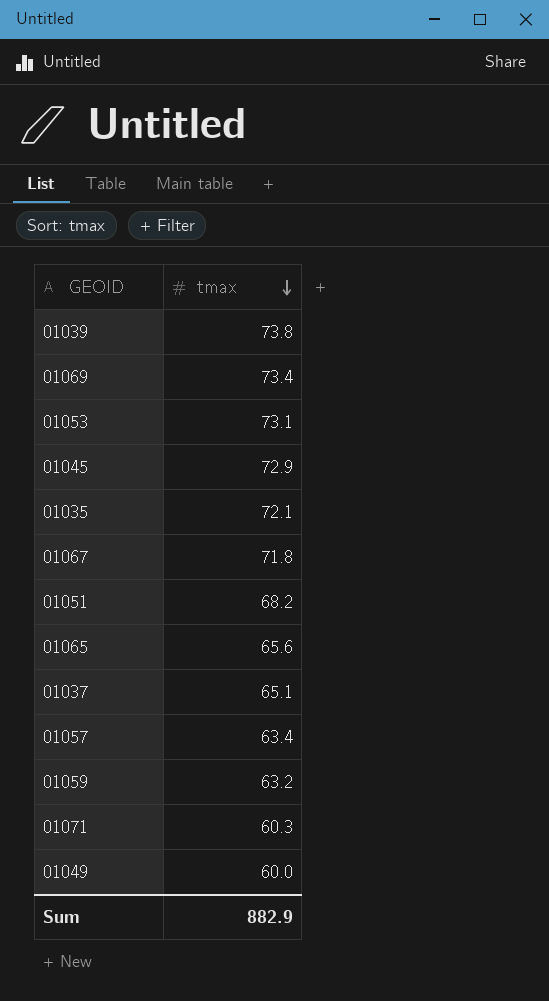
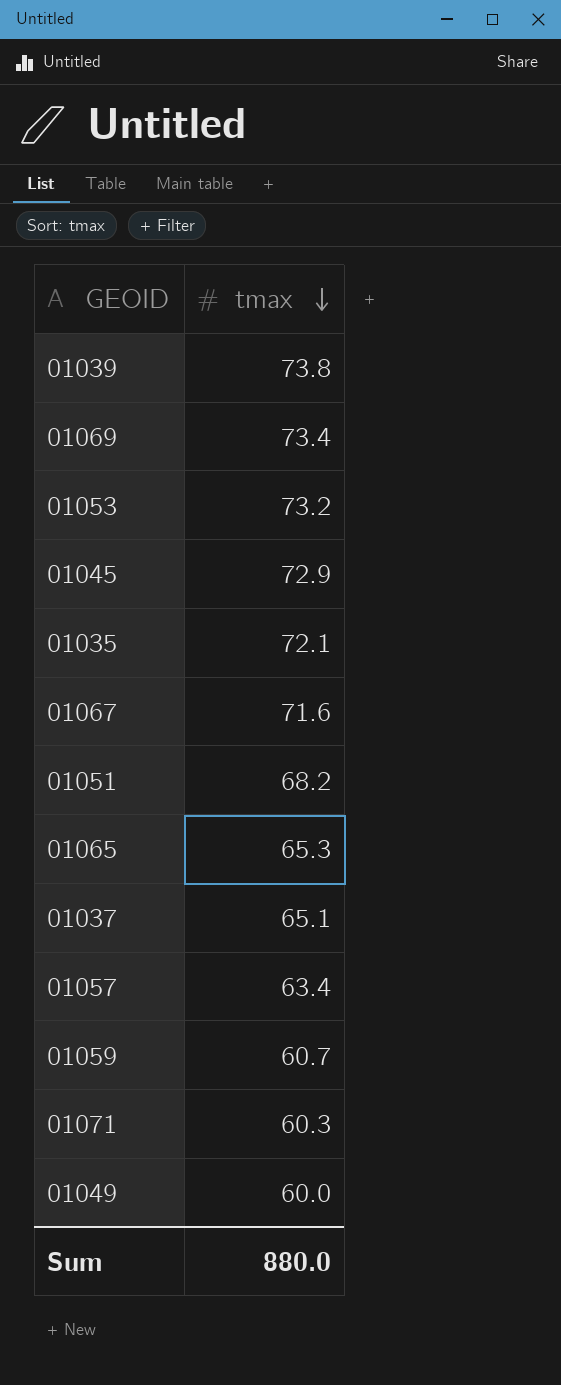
01053 | tmax: 73.1 -> 73.2
01067 | tmax: 71.8 -> 71.6
01065 | tmax: 65.6 -> 65.3
01059 | tmax: 63.2 -> 60.7
Sum | tmax: 882.9 -> 880.0

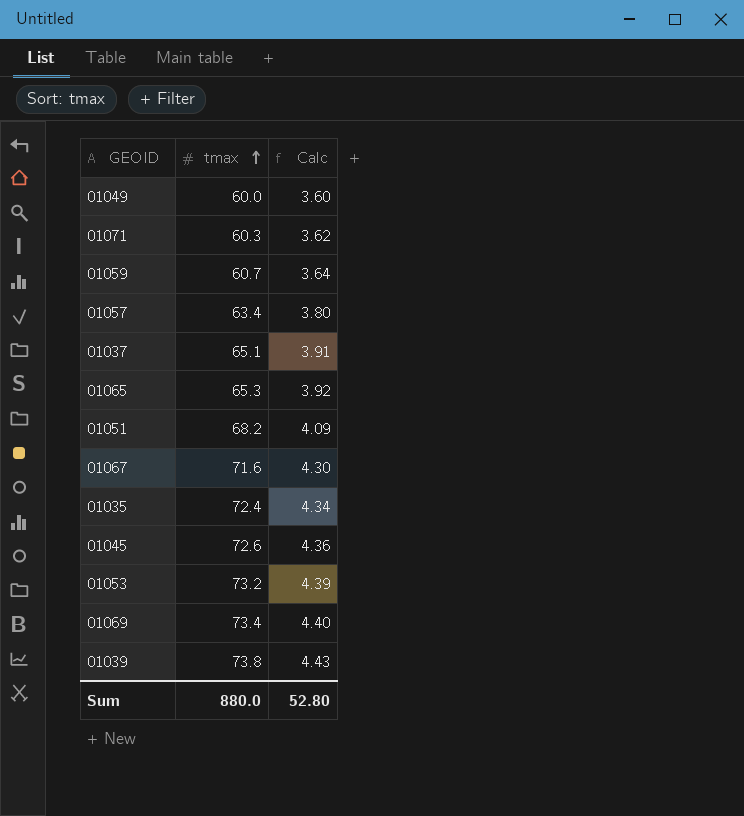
row order: tmax descending -> tmax ascending
column Calc | formula: none -> [tmax] * 0.06
01035 | tmax: 72.1 -> 72.4
01045 | tmax: 72.9 -> 72.6

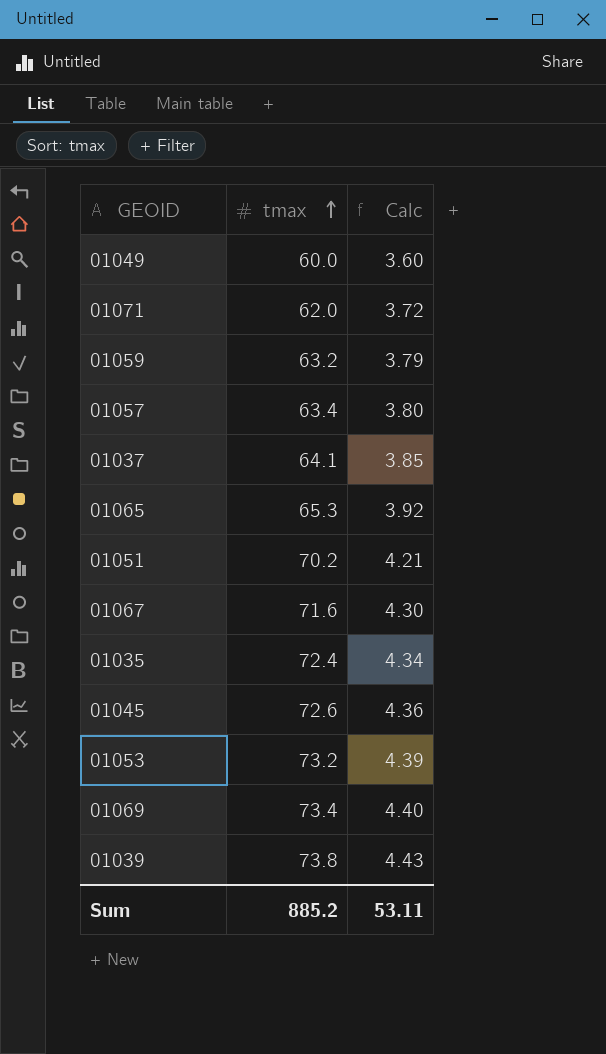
01071 | tmax: 60.3 -> 62.0
01071 | Calc: 3.62 -> 3.72
01059 | tmax: 60.7 -> 63.2
01059 | Calc: 3.64 -> 3.79
01037 | tmax: 65.1 -> 64.1
01037 | Calc: 3.91 -> 3.85
01051 | tmax: 68.2 -> 70.2
01051 | Calc: 4.09 -> 4.21
Sum | tmax: 880.0 -> 885.2
Sum | Calc: 52.80 -> 53.11

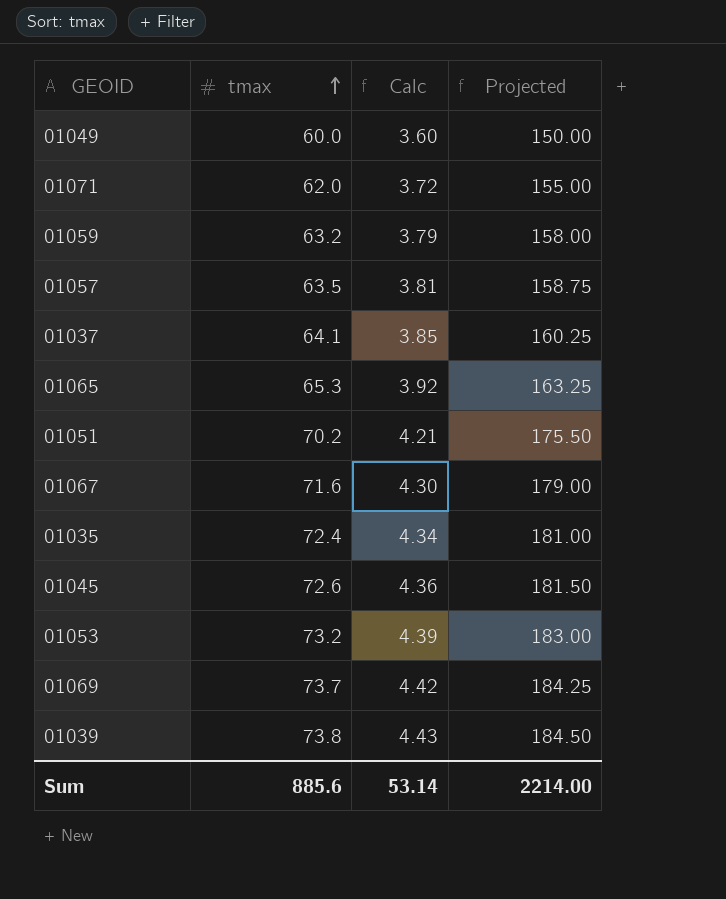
column Projected | formula: none -> [tmax] * 2.5
01057 | tmax: 63.4 -> 63.5
01057 | Calc: 3.80 -> 3.81
01069 | tmax: 73.4 -> 73.7
01069 | Calc: 4.40 -> 4.42
Sum | tmax: 885.2 -> 885.6
Sum | Calc: 53.11 -> 53.14

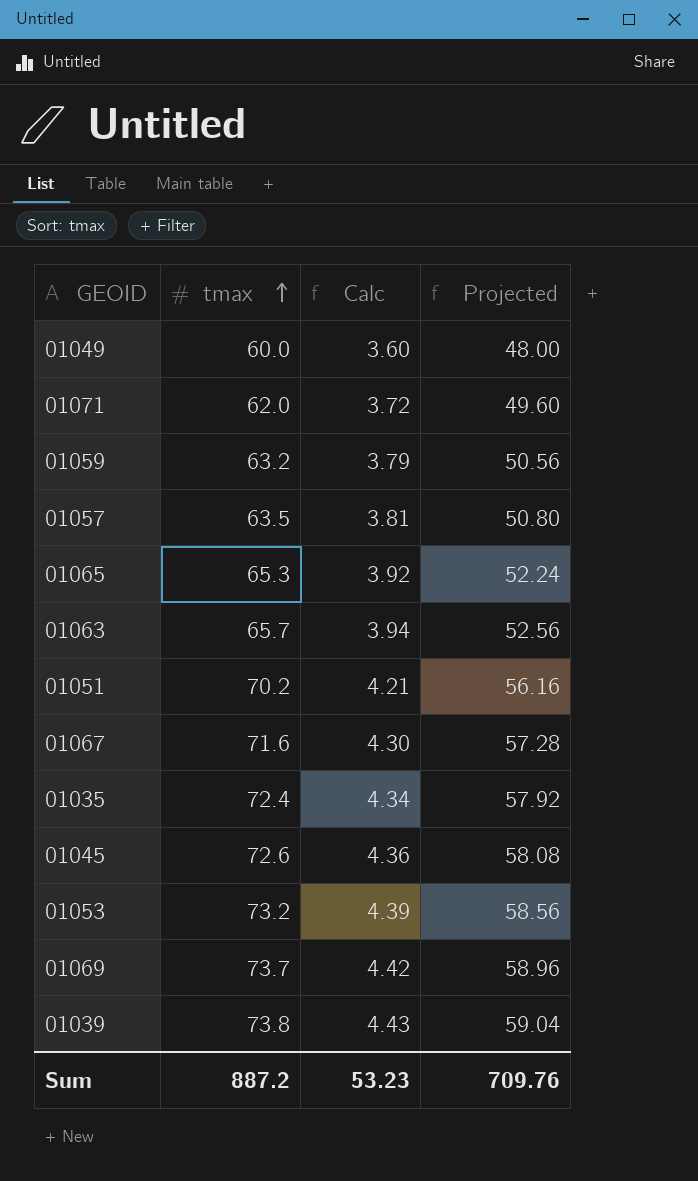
column Projected | formula: [tmax] * 2.5 -> [tmax] * 0.8
row 01037: 64.1 | 3.85 | 160.25 -> none
row 01063: none -> 65.7 | 3.94 | 52.56
Sum | tmax: 885.6 -> 887.2
Sum | Calc: 53.14 -> 53.23
Sum | Projected: 2214.00 -> 709.76

